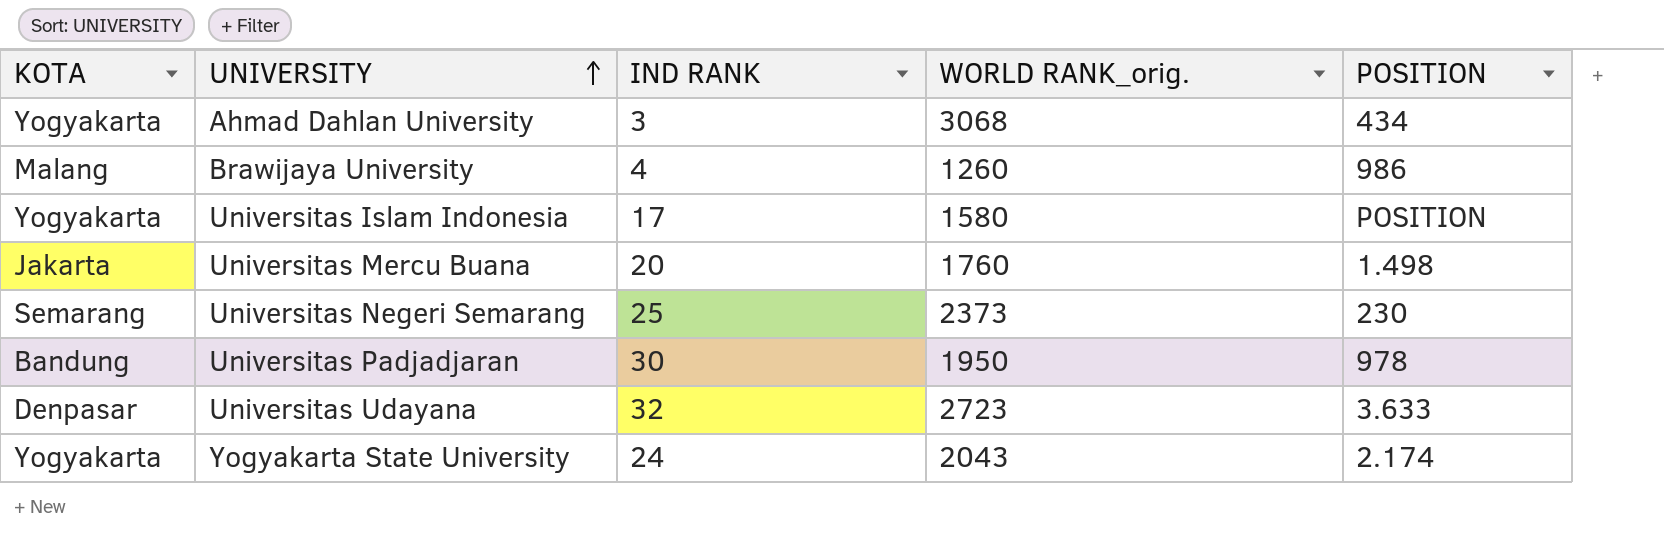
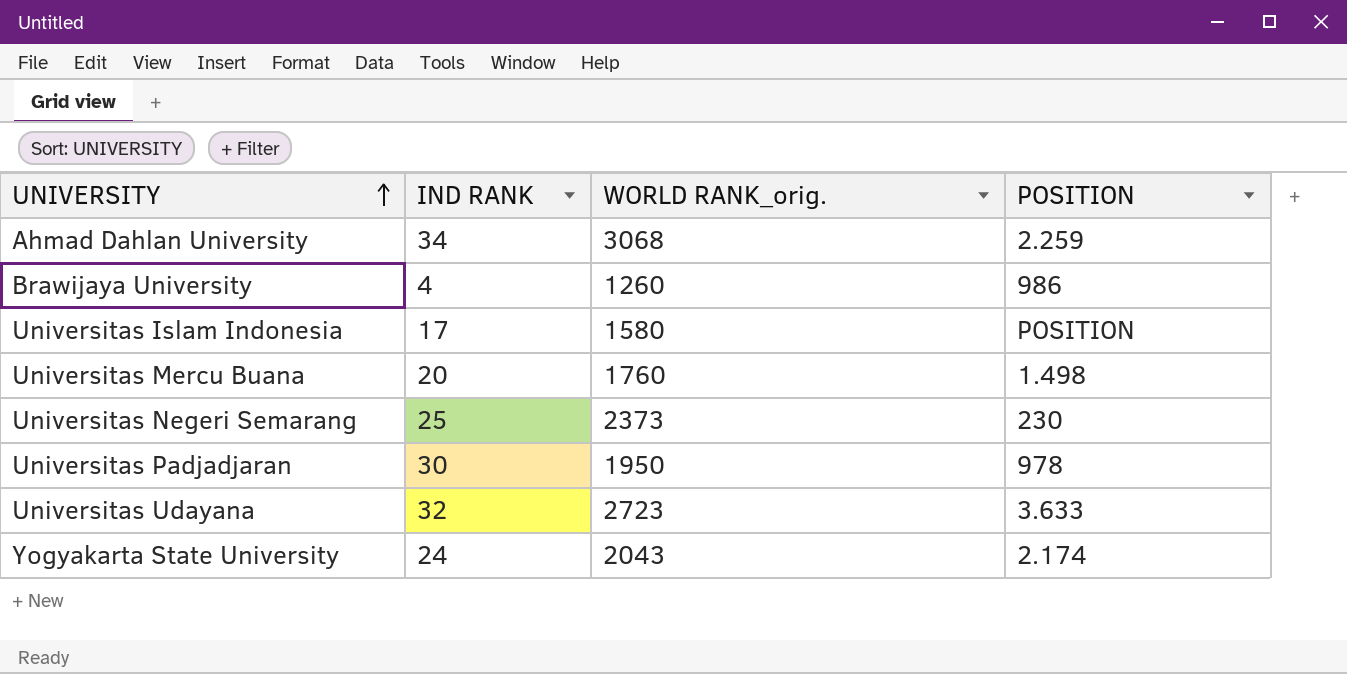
column KOTA | position: 1 -> none
Ahmad Dahlan University | IND RANK: 3 -> 34
Ahmad Dahlan University | POSITION: 434 -> 2.259

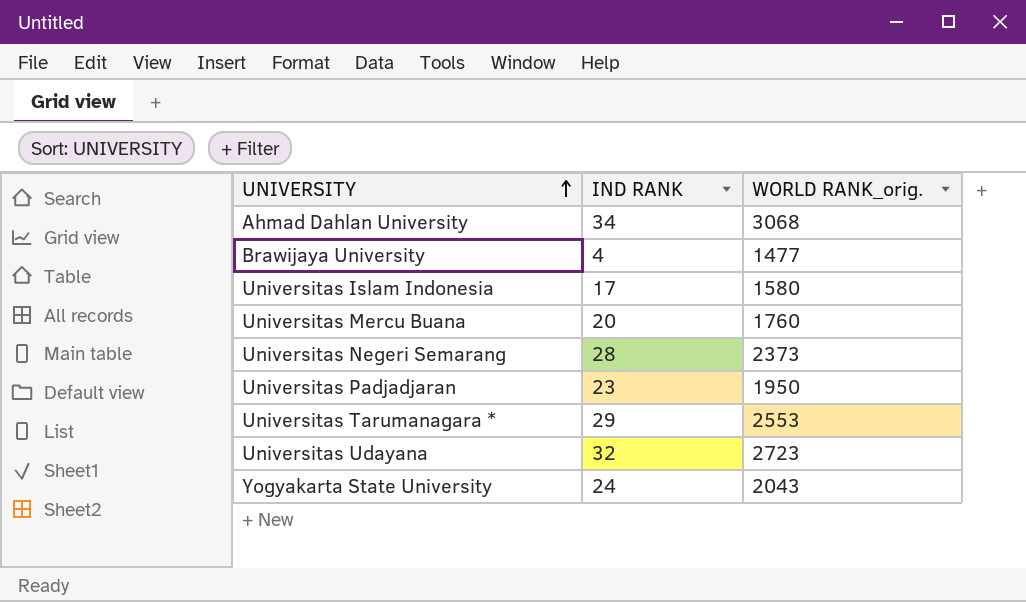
column POSITION | position: 4 -> none
Brawijaya University | WORLD RANK_orig.: 1260 -> 1477
Universitas Negeri Semarang | IND RANK: 25 -> 28
Universitas Padjadjaran | IND RANK: 30 -> 23
row Universitas Tarumanagara *: none -> 29 | 2553

